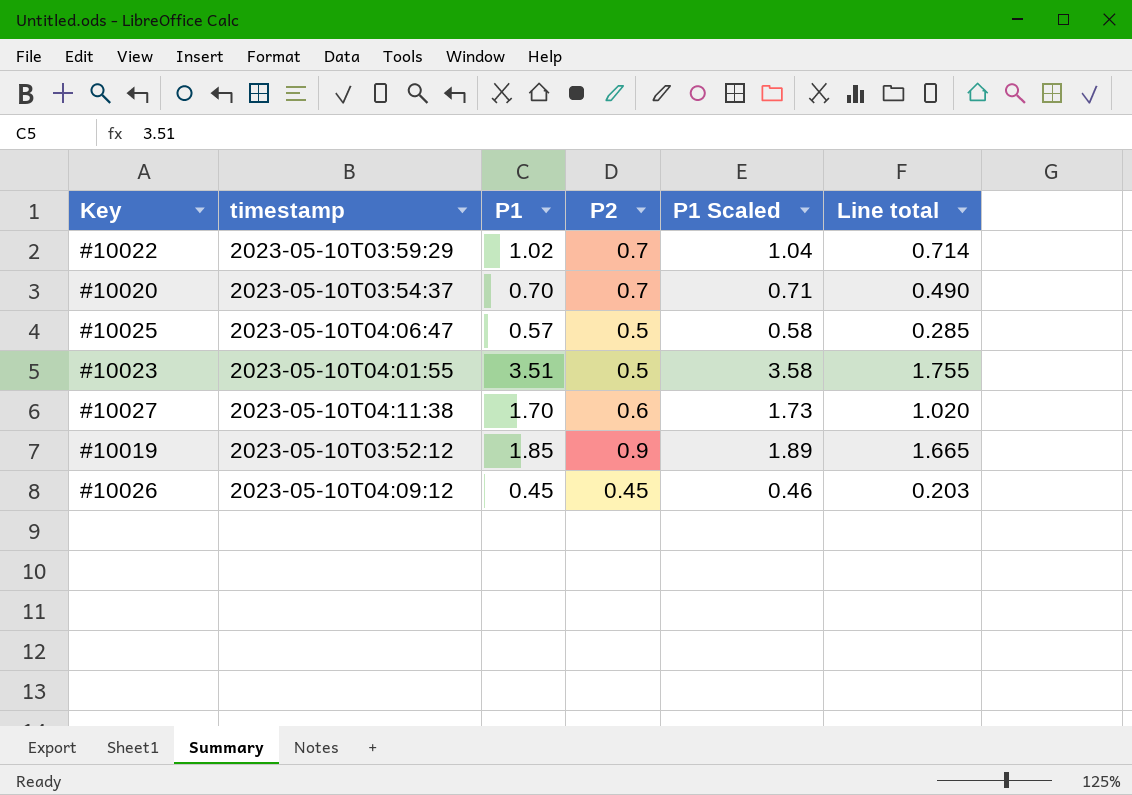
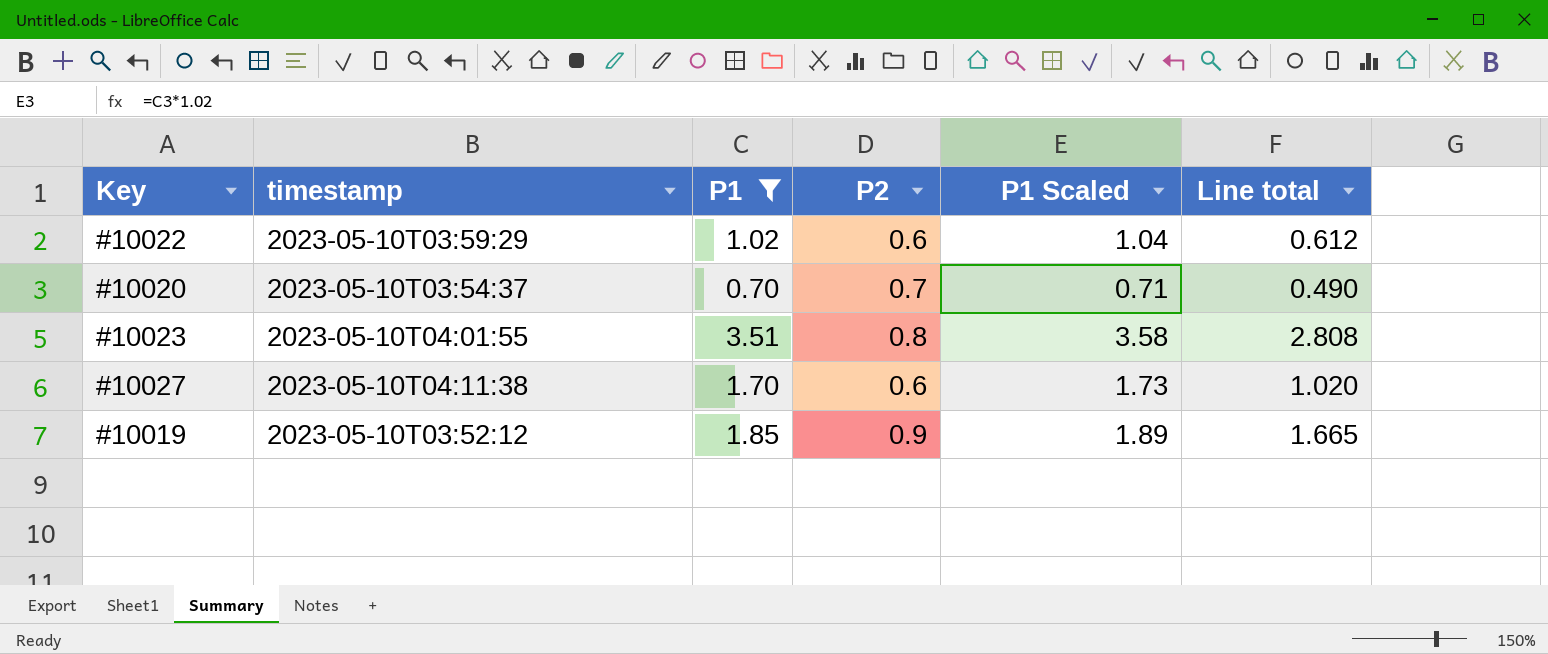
filter: none -> P1 >= 0.70
#10022 | P2: 0.7 -> 0.6
#10022 | Line total: 0.714 -> 0.612
#10023 | P2: 0.5 -> 0.8
#10023 | Line total: 1.755 -> 2.808

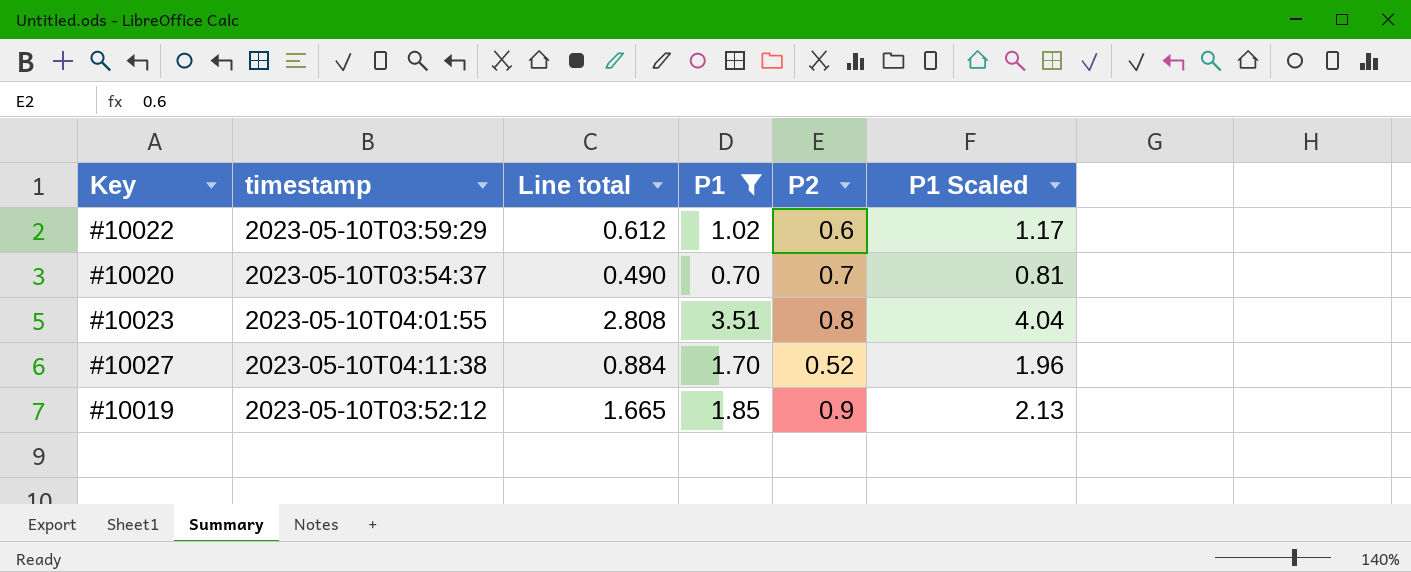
column Line total | position: 6 -> 3
column P1 Scaled | formula: [P1] * 1.02 -> [P1] * 1.15
#10027 | Line total: 1.020 -> 0.884
#10027 | P2: 0.6 -> 0.52

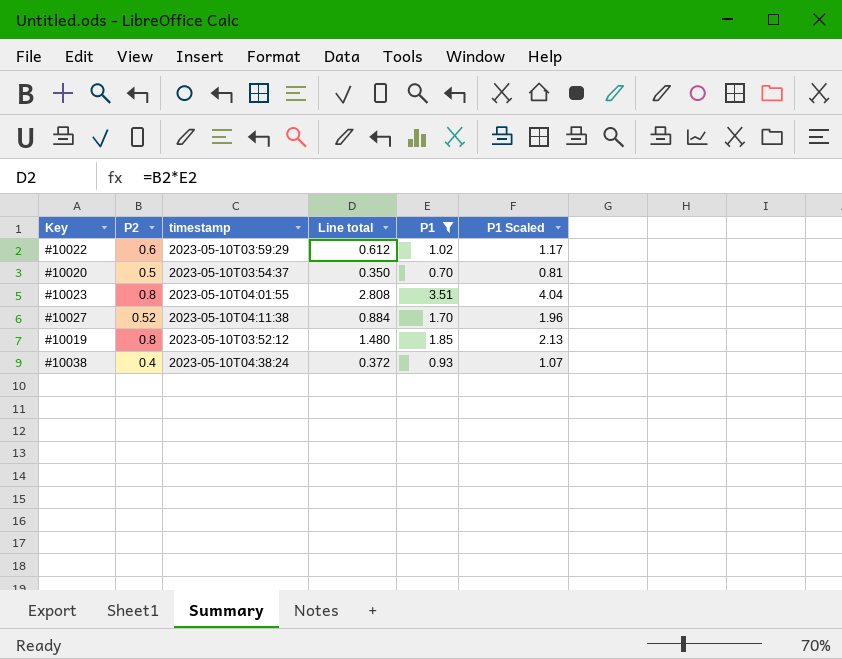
column P2 | position: 5 -> 2
#10020 | P2: 0.7 -> 0.5
#10020 | Line total: 0.490 -> 0.350
#10019 | P2: 0.9 -> 0.8
#10019 | Line total: 1.665 -> 1.480
row #10038: none -> 0.4 | 2023-05-10T04:38:24 | 0.372 | 0.93 | 1.07

